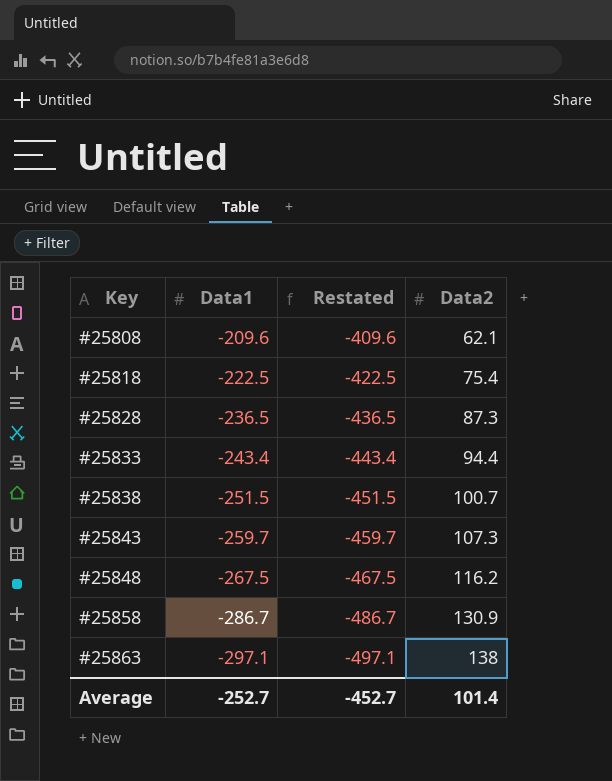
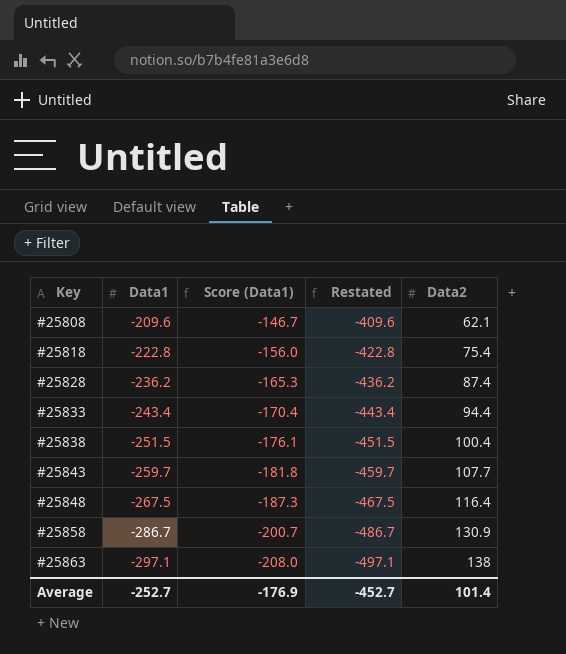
column Score (Data1) | formula: none -> [Data1] * 0.7
#25818 | Data1: -222.5 -> -222.8
#25818 | Restated: -422.5 -> -422.8
#25828 | Data1: -236.5 -> -236.2
#25828 | Restated: -436.5 -> -436.2
#25828 | Data2: 87.3 -> 87.4
#25838 | Data2: 100.7 -> 100.4
#25843 | Data2: 107.3 -> 107.7
#25848 | Data2: 116.2 -> 116.4

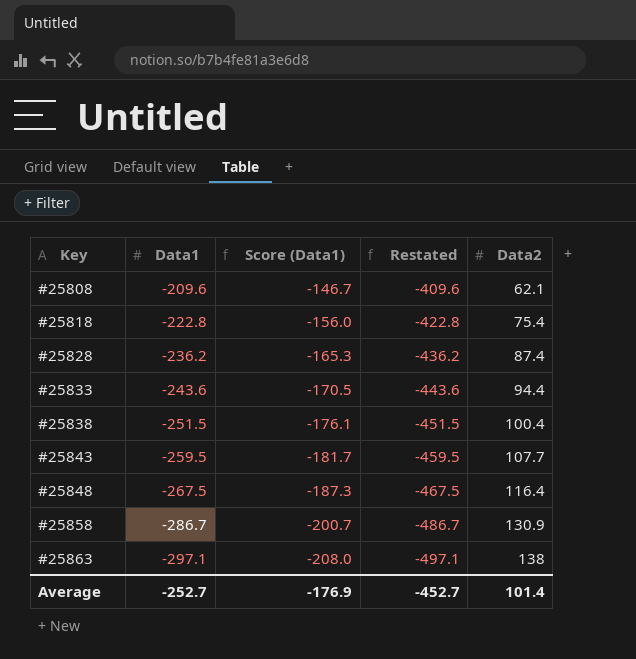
#25833 | Data1: -243.4 -> -243.6
#25833 | Score (Data1): -170.4 -> -170.5
#25833 | Restated: -443.4 -> -443.6
#25843 | Data1: -259.7 -> -259.5
#25843 | Score (Data1): -181.8 -> -181.7
#25843 | Restated: -459.7 -> -459.5

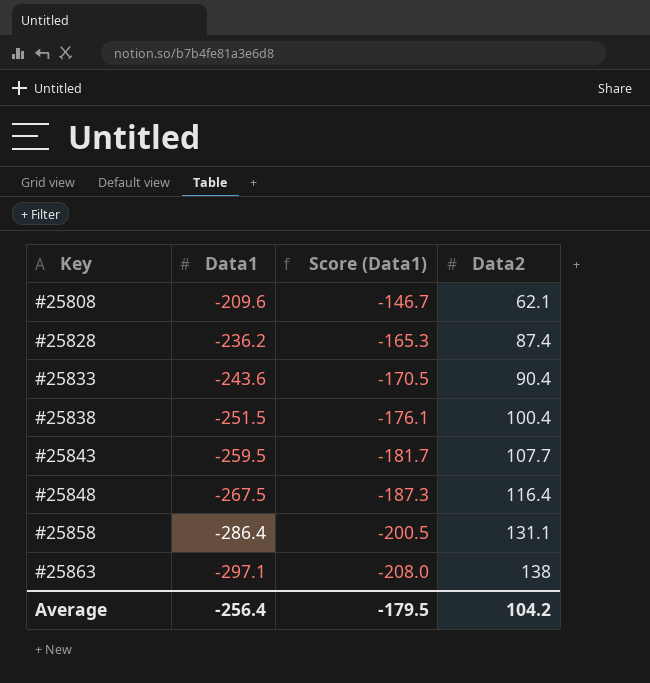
column Restated | formula: [Data1] - 200 -> none
row #25818: -222.8 | -156.0 | -422.8 | 75.4 -> none
#25833 | Data2: 94.4 -> 90.4
#25858 | Data1: -286.7 -> -286.4
#25858 | Score (Data1): -200.7 -> -200.5
#25858 | Data2: 130.9 -> 131.1
Average | Data1: -252.7 -> -256.4
Average | Score (Data1): -176.9 -> -179.5
Average | Data2: 101.4 -> 104.2

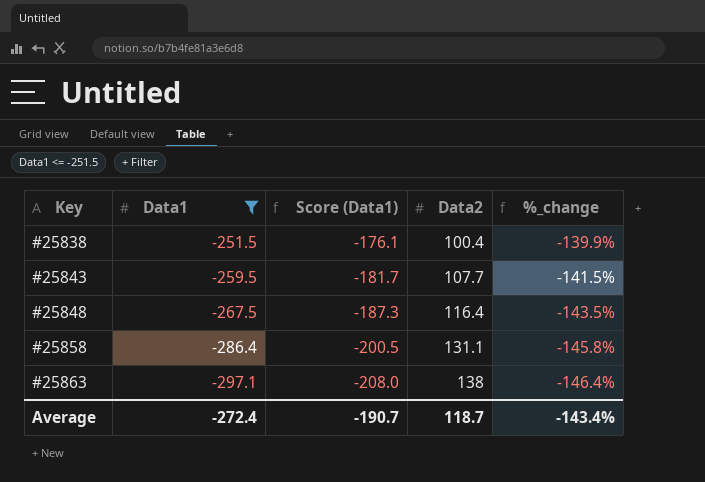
filter: none -> Data1 <= -251.5
column %_change | formula: none -> ([Data2] - [Data1]) / [Data1]
Average | Data1: -256.4 -> -272.4
Average | Score (Data1): -179.5 -> -190.7
Average | Data2: 104.2 -> 118.7

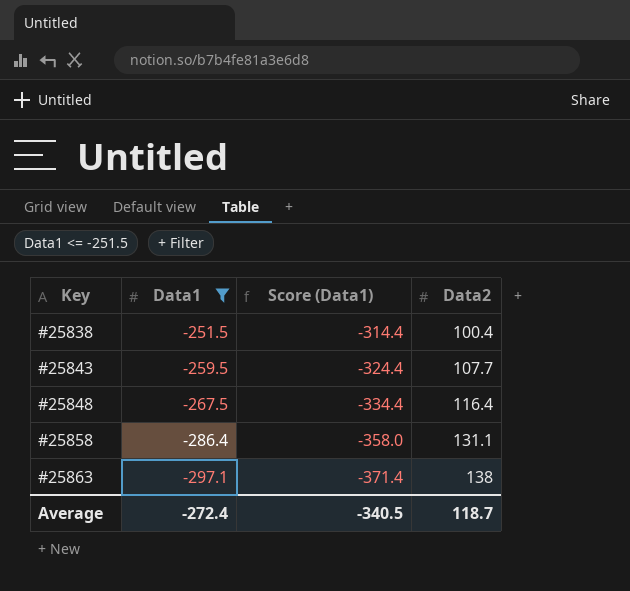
column %_change | formula: ([Data2] - [Data1]) / [Data1] -> none
column Score (Data1) | formula: [Data1] * 0.7 -> [Data1] * 1.25
Average | Score (Data1): -190.7 -> -340.5

